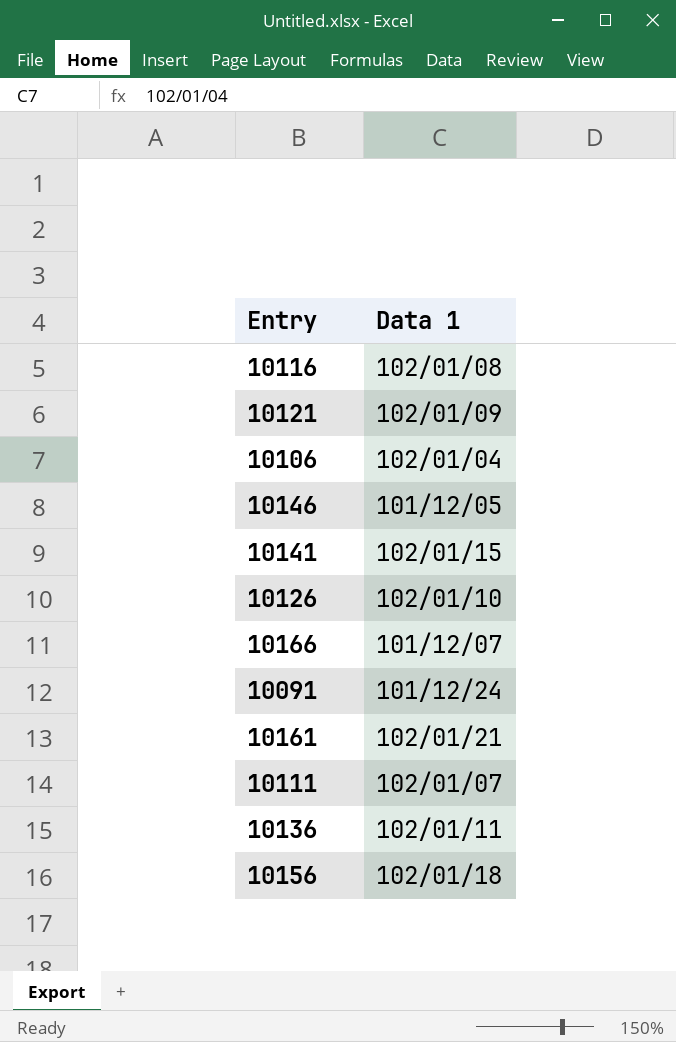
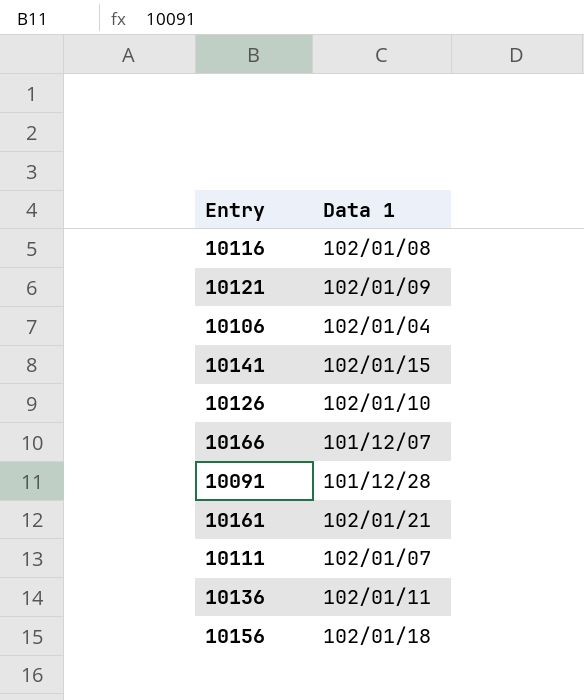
row 10146: 101/12/05 -> none
10091 | Data 1: 101/12/24 -> 101/12/28

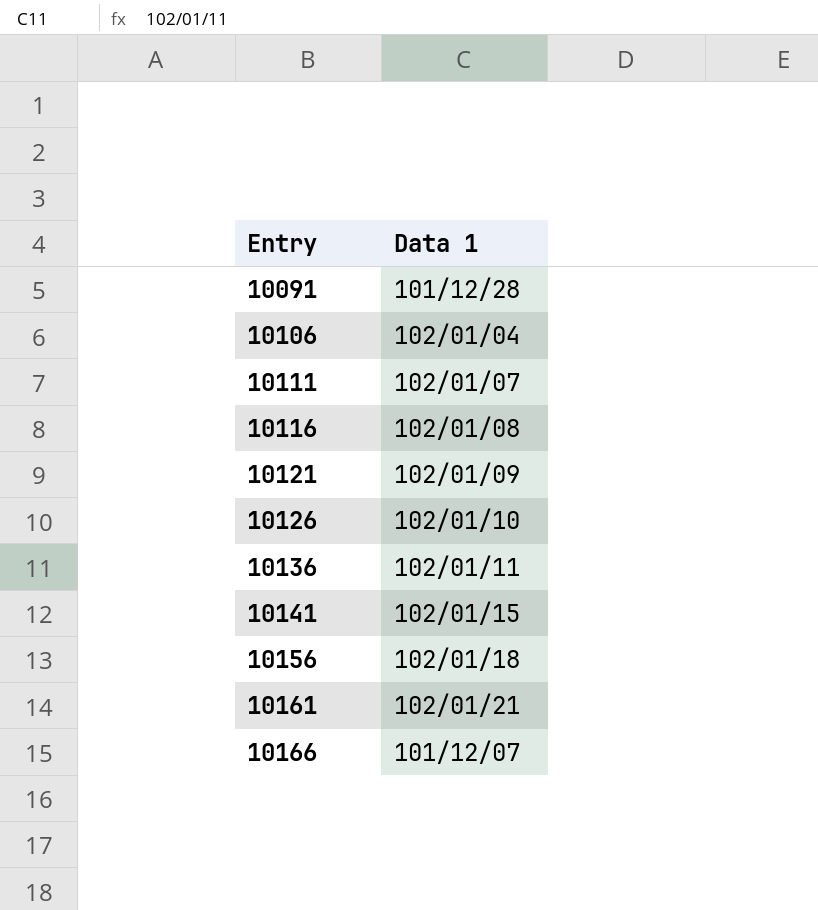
row order: none -> Entry ascending

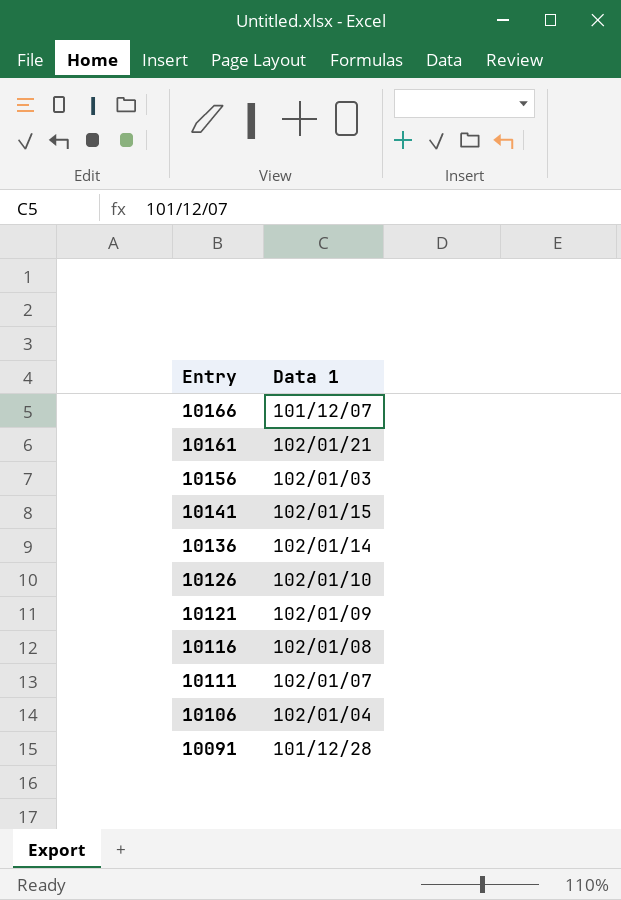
row order: Entry ascending -> Entry descending
10156 | Data 1: 102/01/18 -> 102/01/03
10136 | Data 1: 102/01/11 -> 102/01/14

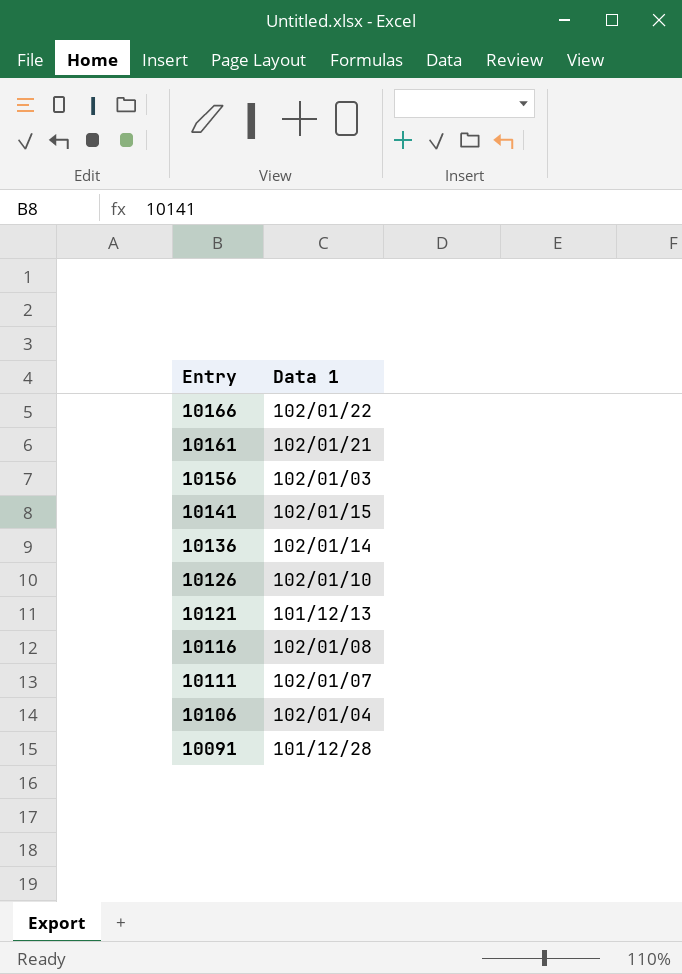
10166 | Data 1: 101/12/07 -> 102/01/22
10121 | Data 1: 102/01/09 -> 101/12/13

